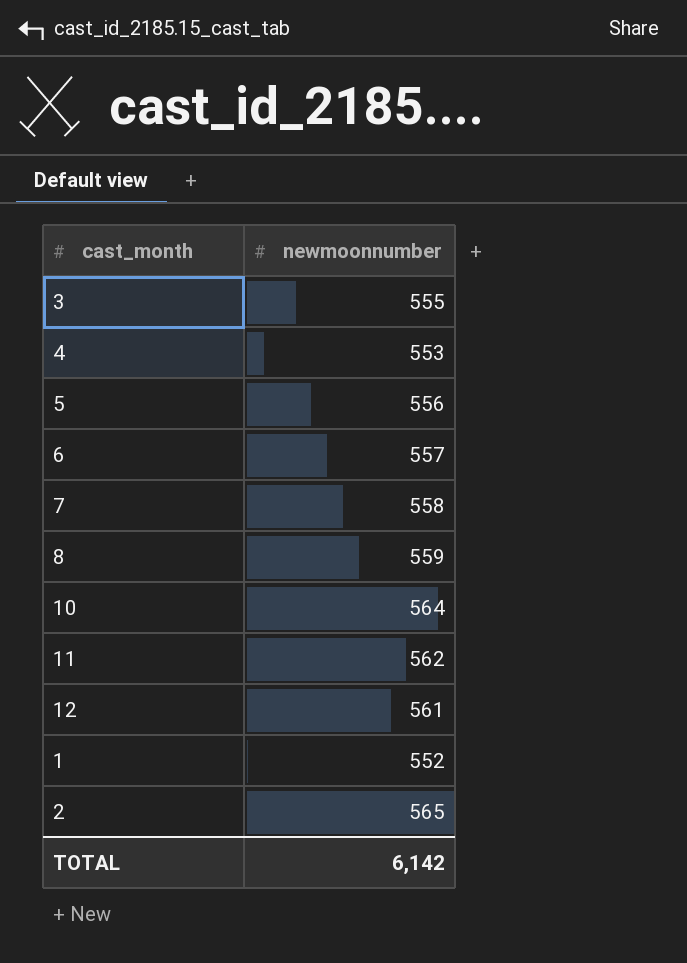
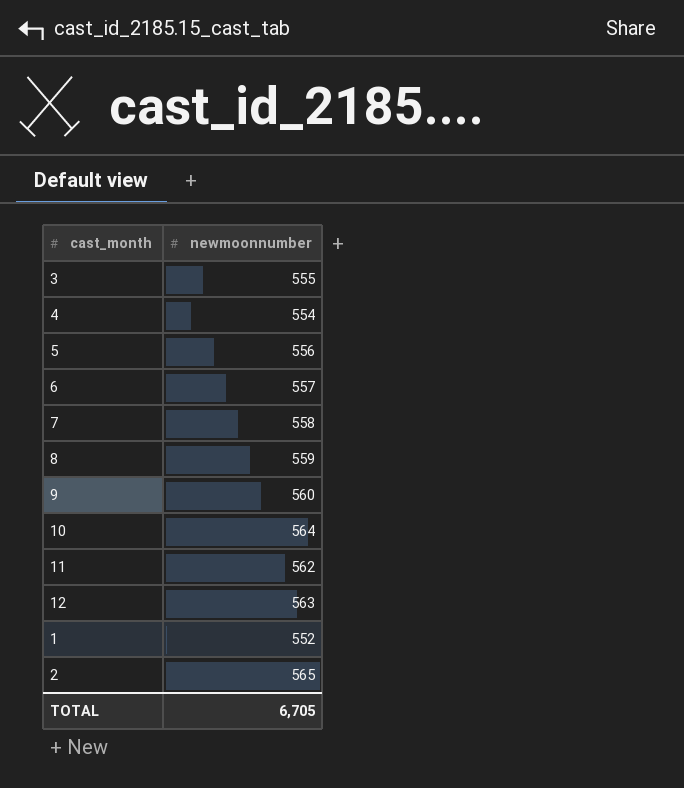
4 | newmoonnumber: 553 -> 554
row 9: none -> 560
12 | newmoonnumber: 561 -> 563
TOTAL | newmoonnumber: 6,142 -> 6,705

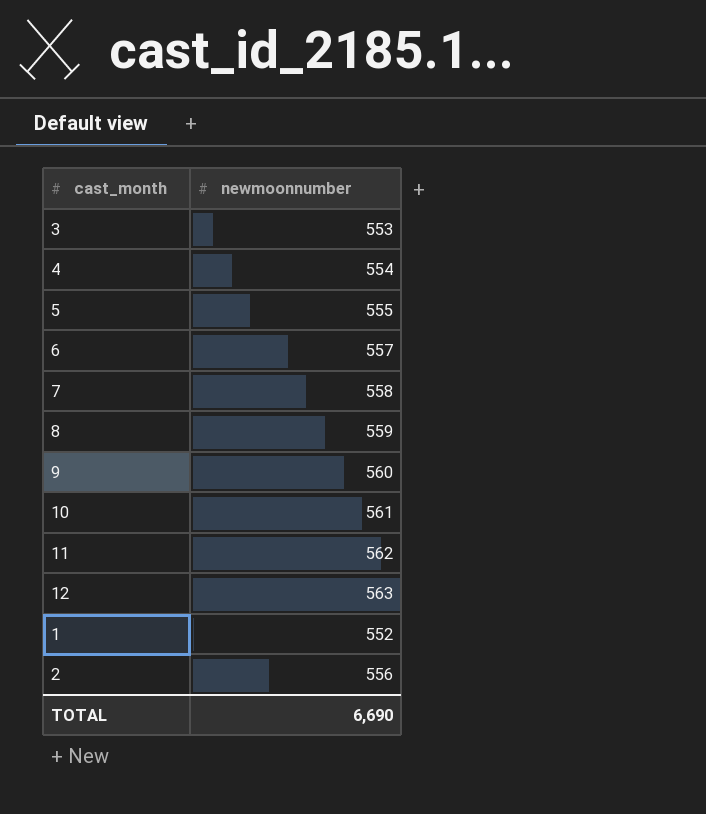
3 | newmoonnumber: 555 -> 553
5 | newmoonnumber: 556 -> 555
10 | newmoonnumber: 564 -> 561
2 | newmoonnumber: 565 -> 556
TOTAL | newmoonnumber: 6,705 -> 6,690

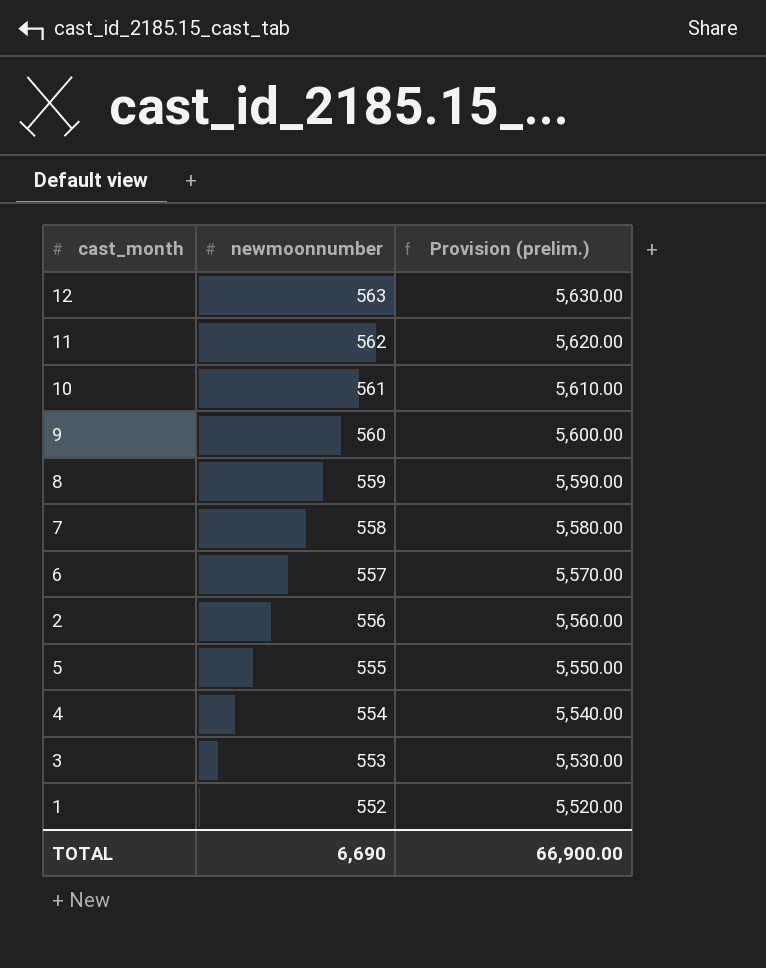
row order: none -> newmoonnumber descending
column Provision (prelim.) | formula: none -> [newmoonnumber] * 10

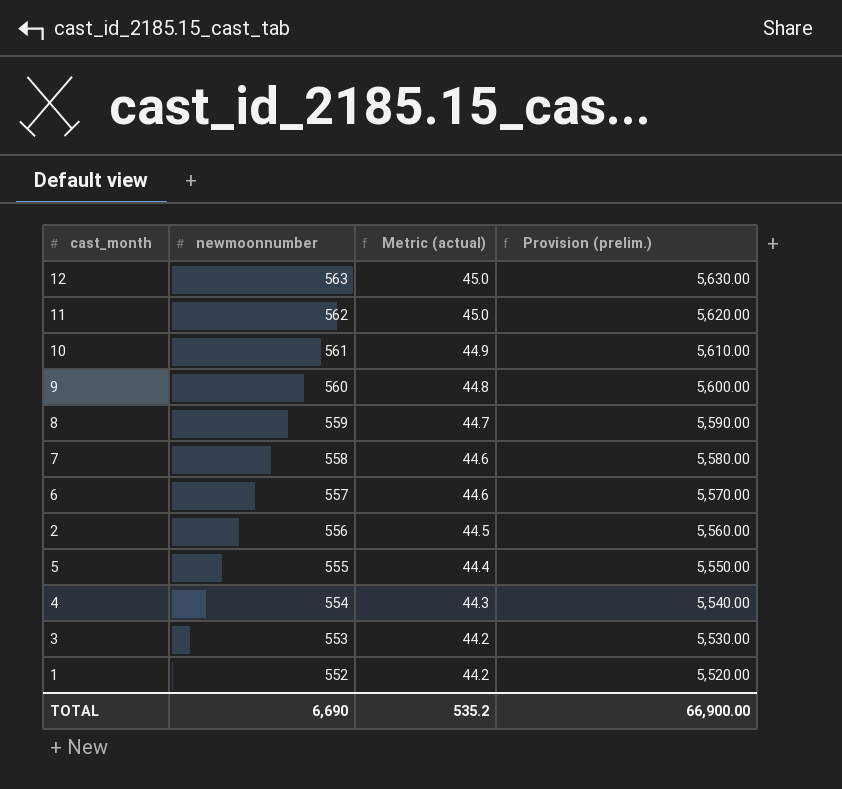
column Metric (actual) | formula: none -> [newmoonnumber] * 0.08

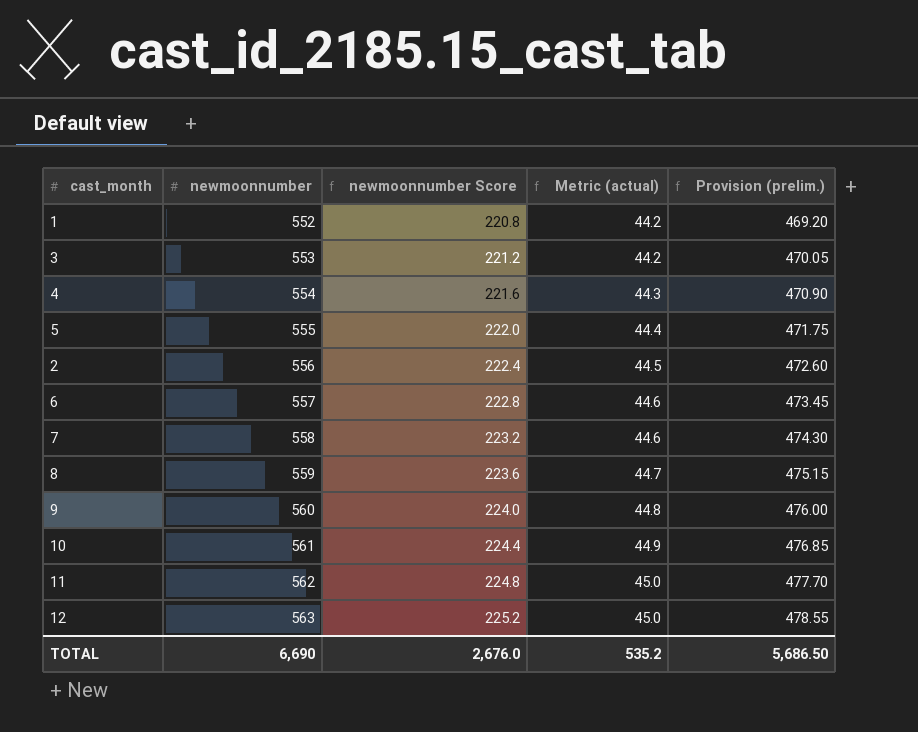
row order: newmoonnumber descending -> newmoonnumber ascending
column newmoonnumber Score | formula: none -> [newmoonnumber] * 0.4
column Provision (prelim.) | formula: [newmoonnumber] * 10 -> [newmoonnumber] * 0.85
TOTAL | Provision (prelim.): 66,900.00 -> 5,686.50

